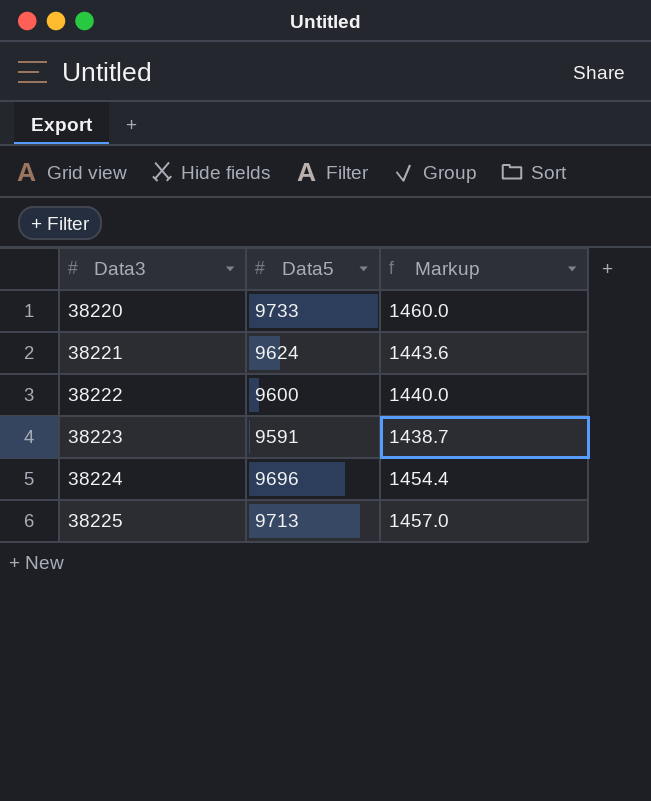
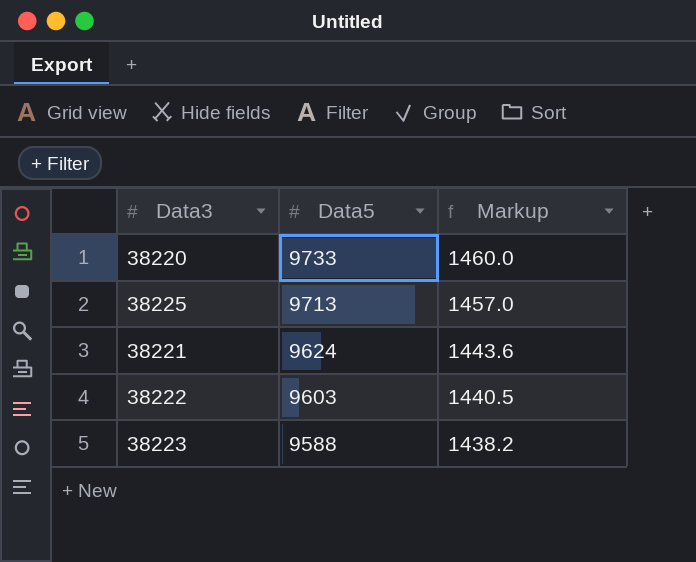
row order: Data3 ascending -> Data5 descending
row 38224: 9696 | 1454.4 -> none
38222 | Data5: 9600 -> 9603
38222 | Markup: 1440.0 -> 1440.5
38223 | Data5: 9591 -> 9588
38223 | Markup: 1438.7 -> 1438.2

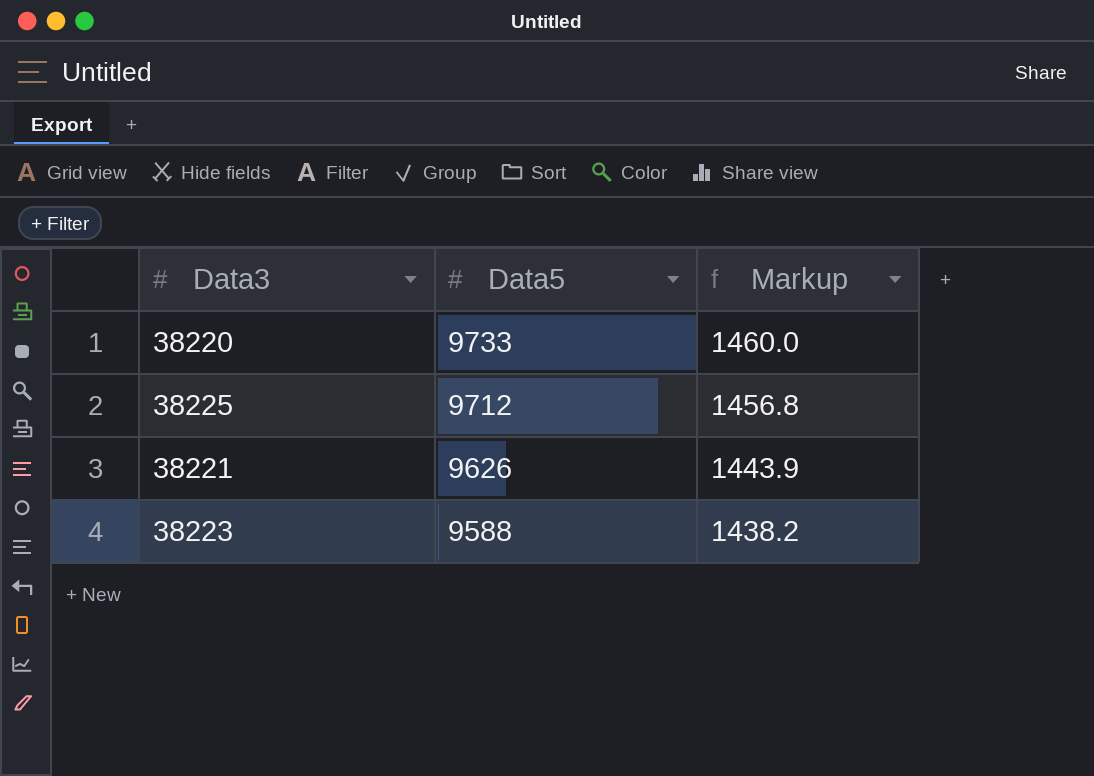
row 38222: 9603 | 1440.5 -> none
38225 | Data5: 9713 -> 9712
38225 | Markup: 1457.0 -> 1456.8
38221 | Data5: 9624 -> 9626
38221 | Markup: 1443.6 -> 1443.9

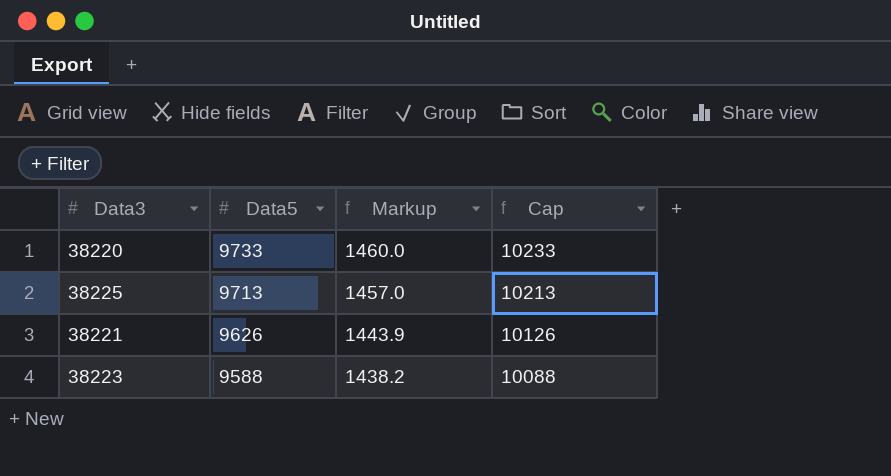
column Cap | formula: none -> [Data5] + 500
38225 | Data5: 9712 -> 9713
38225 | Markup: 1456.8 -> 1457.0

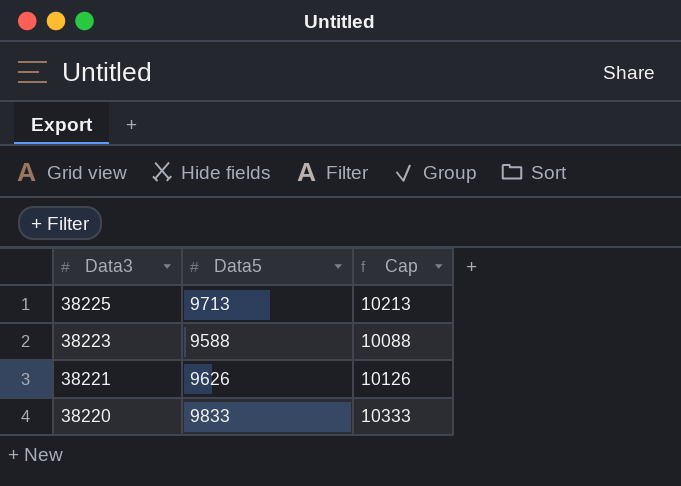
row order: Data5 descending -> Data3 descending
column Markup | formula: [Data5] * 0.15 -> none
38220 | Data5: 9733 -> 9833
38220 | Cap: 10233 -> 10333

